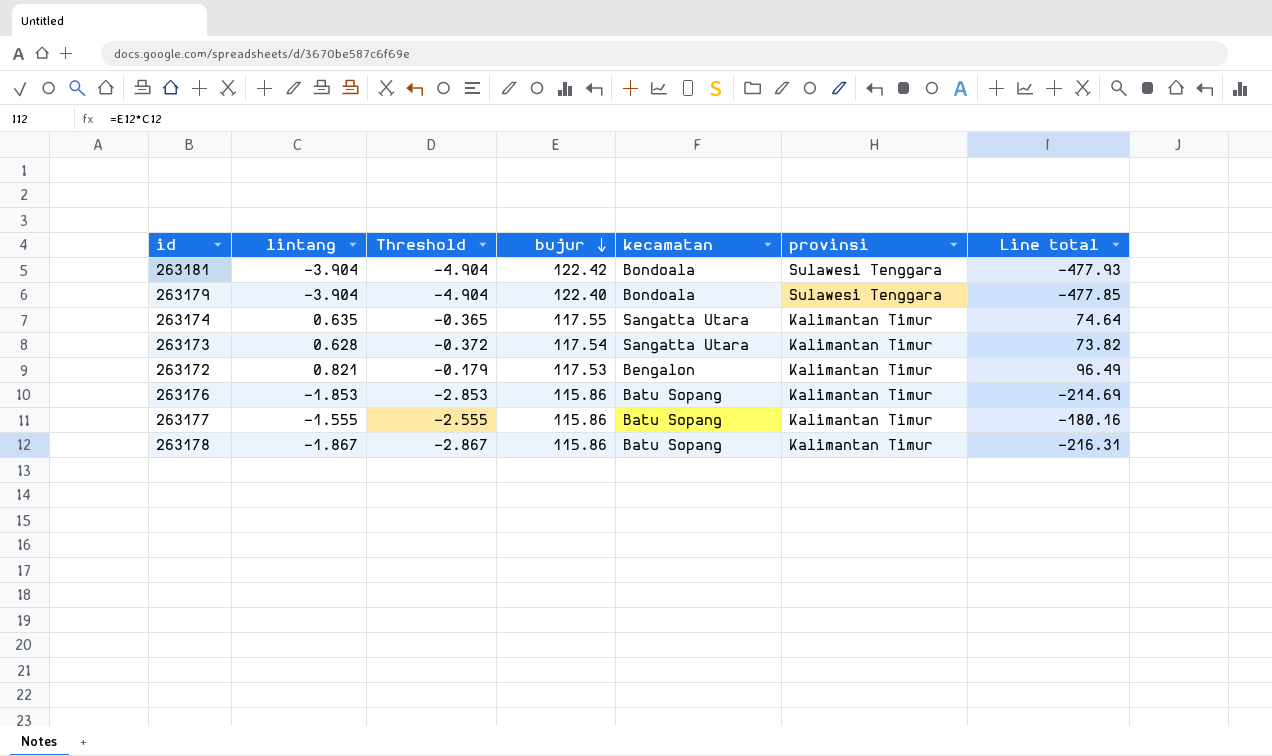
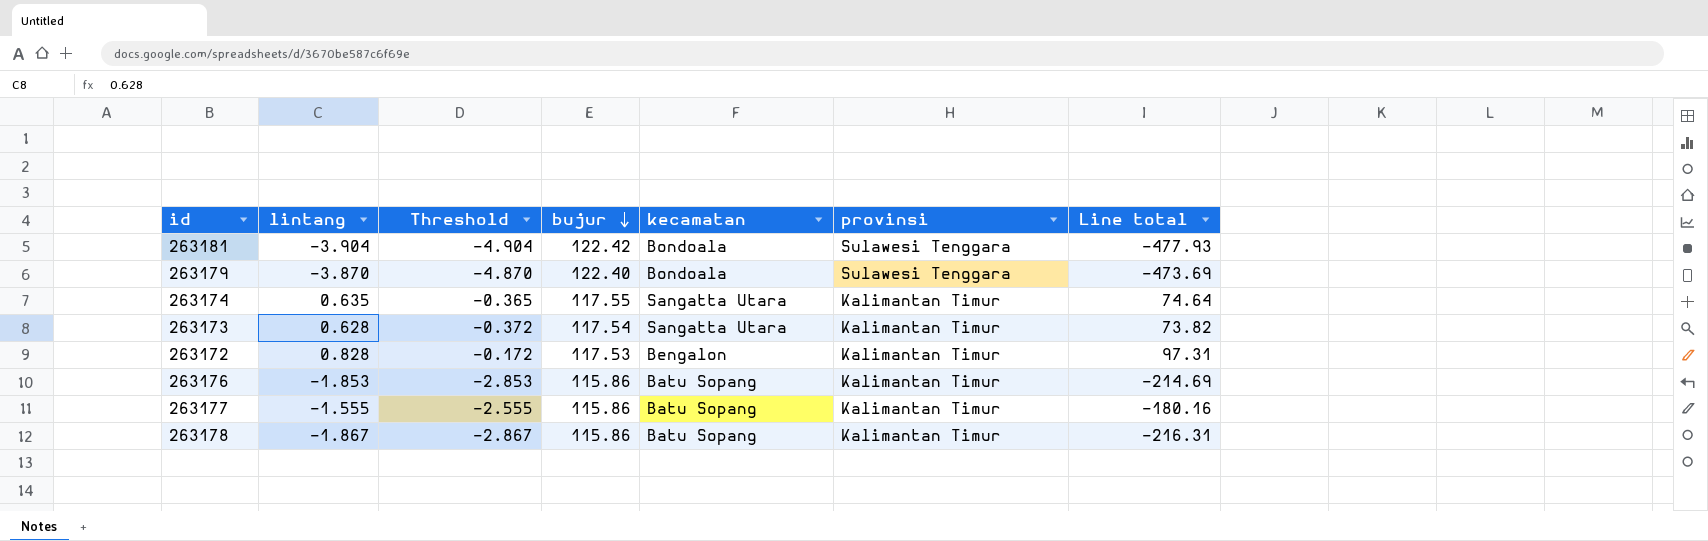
263179 | lintang: -3.904 -> -3.870
263179 | Threshold: -4.904 -> -4.870
263179 | Line total: -477.85 -> -473.69
263172 | lintang: 0.821 -> 0.828
263172 | Threshold: -0.179 -> -0.172
263172 | Line total: 96.49 -> 97.31

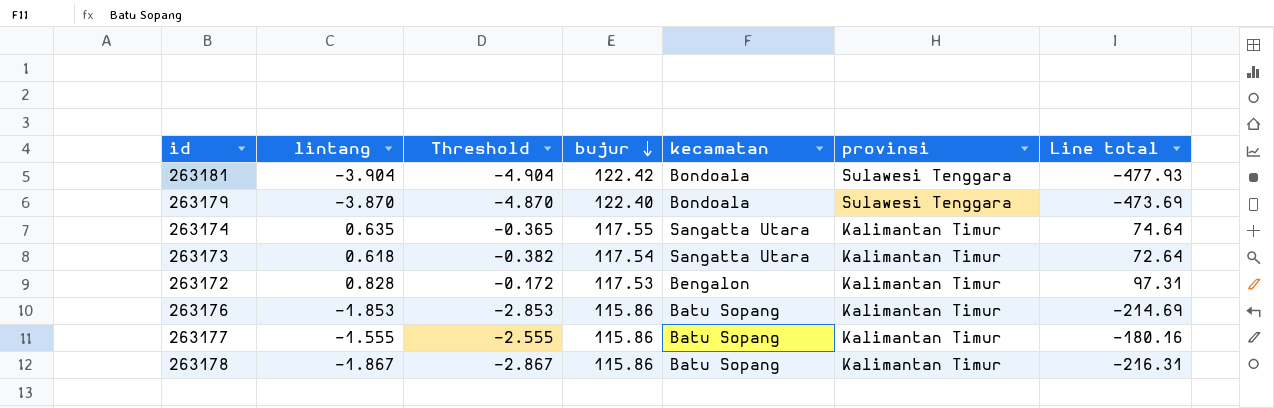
263173 | lintang: 0.628 -> 0.618
263173 | Threshold: -0.372 -> -0.382
263173 | Line total: 73.82 -> 72.64

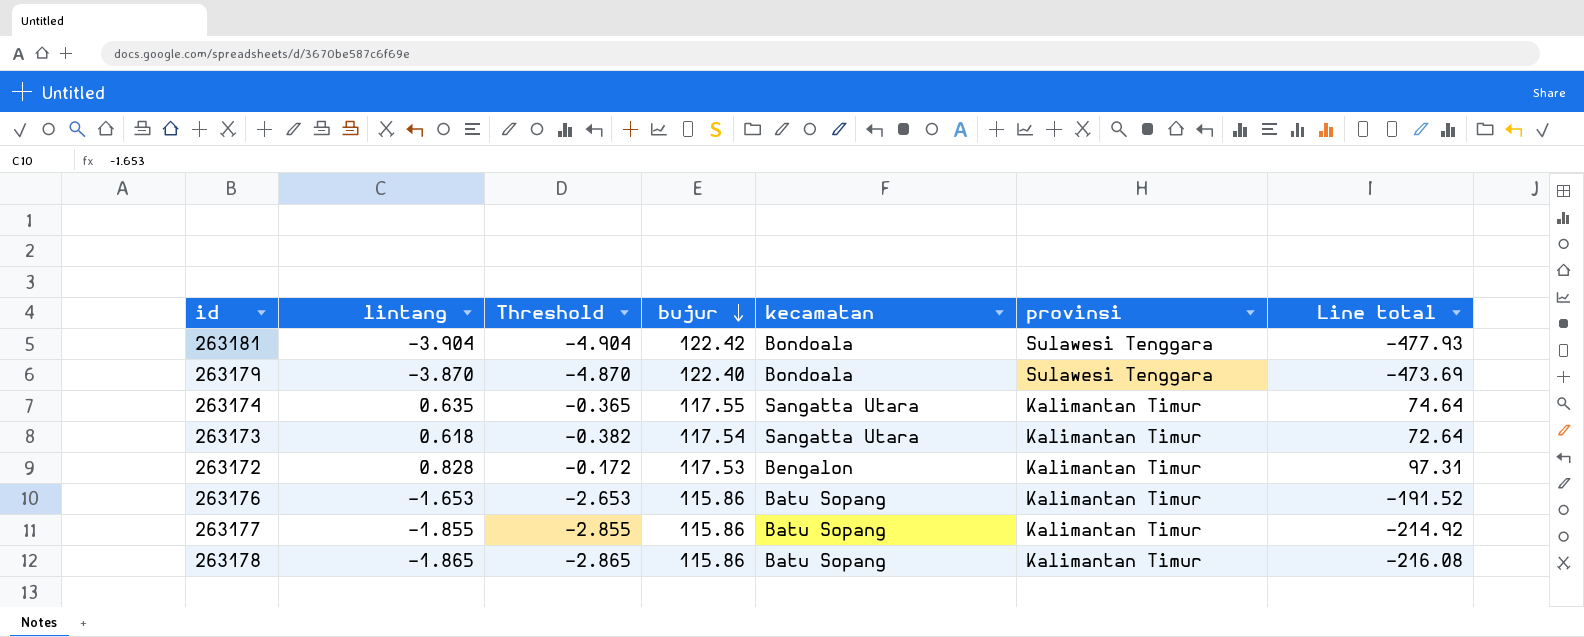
263176 | lintang: -1.853 -> -1.653
263176 | Threshold: -2.853 -> -2.653
263176 | Line total: -214.69 -> -191.52
263177 | lintang: -1.555 -> -1.855
263177 | Threshold: -2.555 -> -2.855
263177 | Line total: -180.16 -> -214.92
263178 | lintang: -1.867 -> -1.865
263178 | Threshold: -2.867 -> -2.865
263178 | Line total: -216.31 -> -216.08

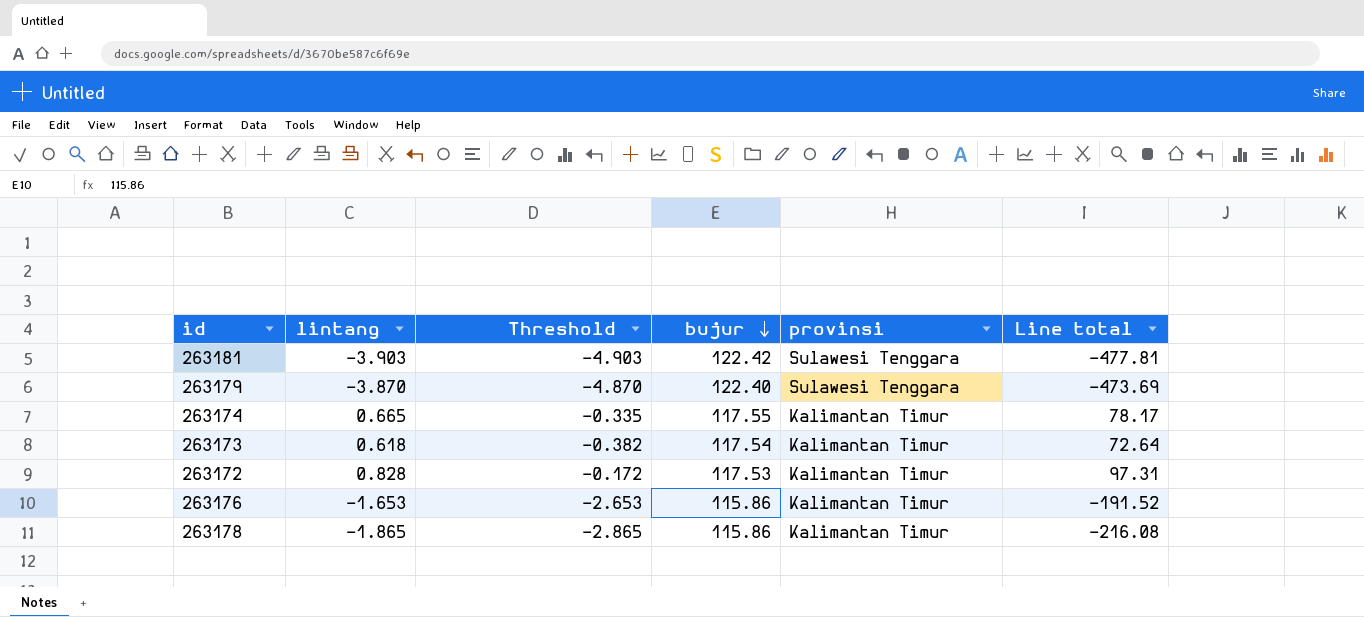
column kecamatan | position: 5 -> none
row 263177: -1.855 | -2.855 | 115.86 | Batu Sopang | Kalimantan Timur | -214.92 -> none
263181 | lintang: -3.904 -> -3.903
263181 | Threshold: -4.904 -> -4.903
263181 | Line total: -477.93 -> -477.81
263174 | lintang: 0.635 -> 0.665
263174 | Threshold: -0.365 -> -0.335
263174 | Line total: 74.64 -> 78.17

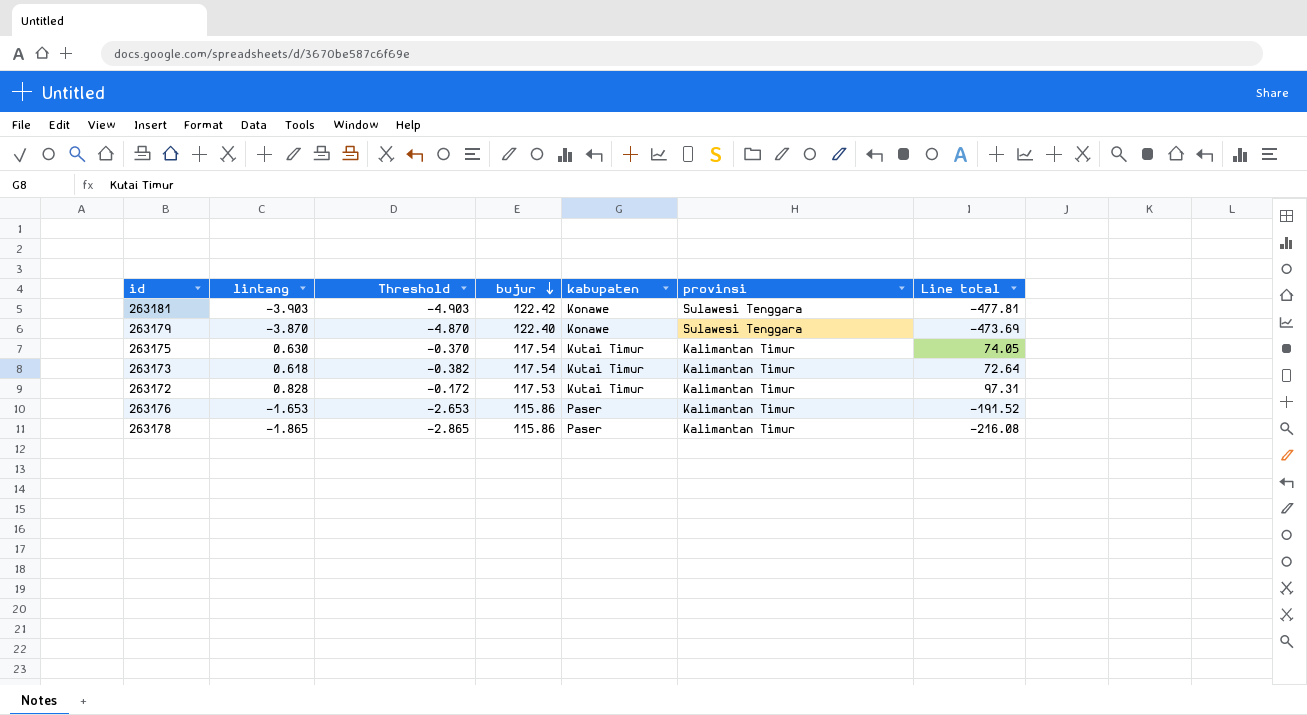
column kabupaten | position: none -> 5
row 263174: 0.665 | -0.335 | 117.55 | Kalimantan Timur | 78.17 -> none
row 263175: none -> 0.630 | -0.370 | 117.54 | Kutai Timur | Kalimantan Timur | 74.05

